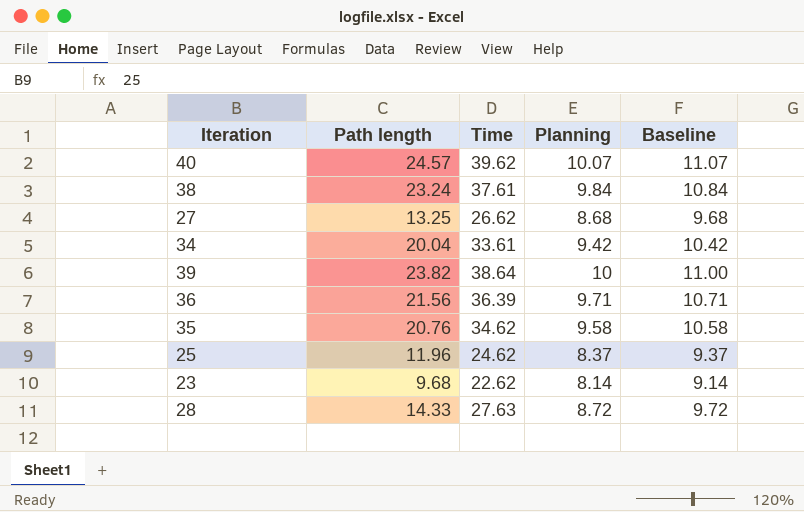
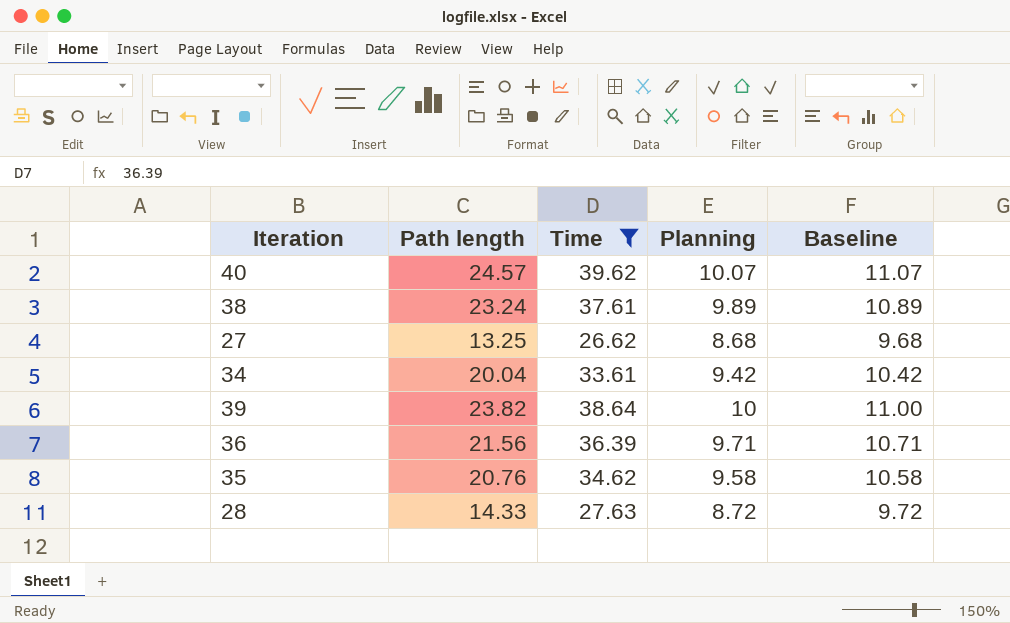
filter: none -> Time >= 26.62
38 | Planning: 9.84 -> 9.89
38 | Baseline: 10.84 -> 10.89

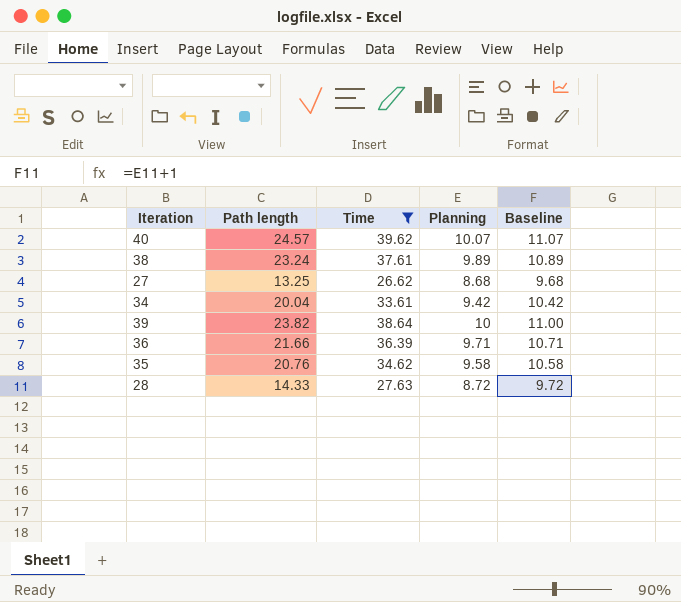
36 | Path length: 21.56 -> 21.66

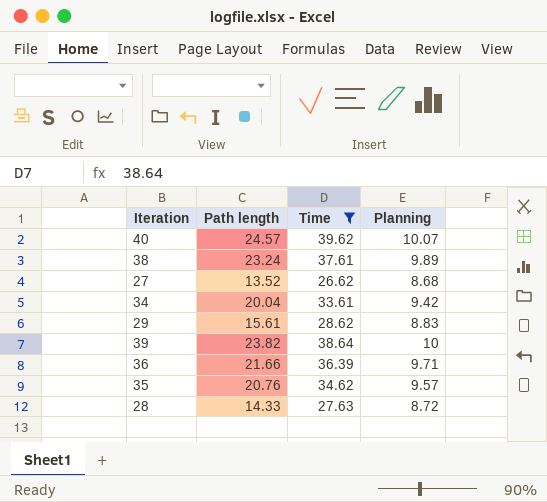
column Baseline | formula: [Planning] + 1 -> none
27 | Path length: 13.25 -> 13.52
row 29: none -> 15.61 | 28.62 | 8.83
35 | Planning: 9.58 -> 9.57

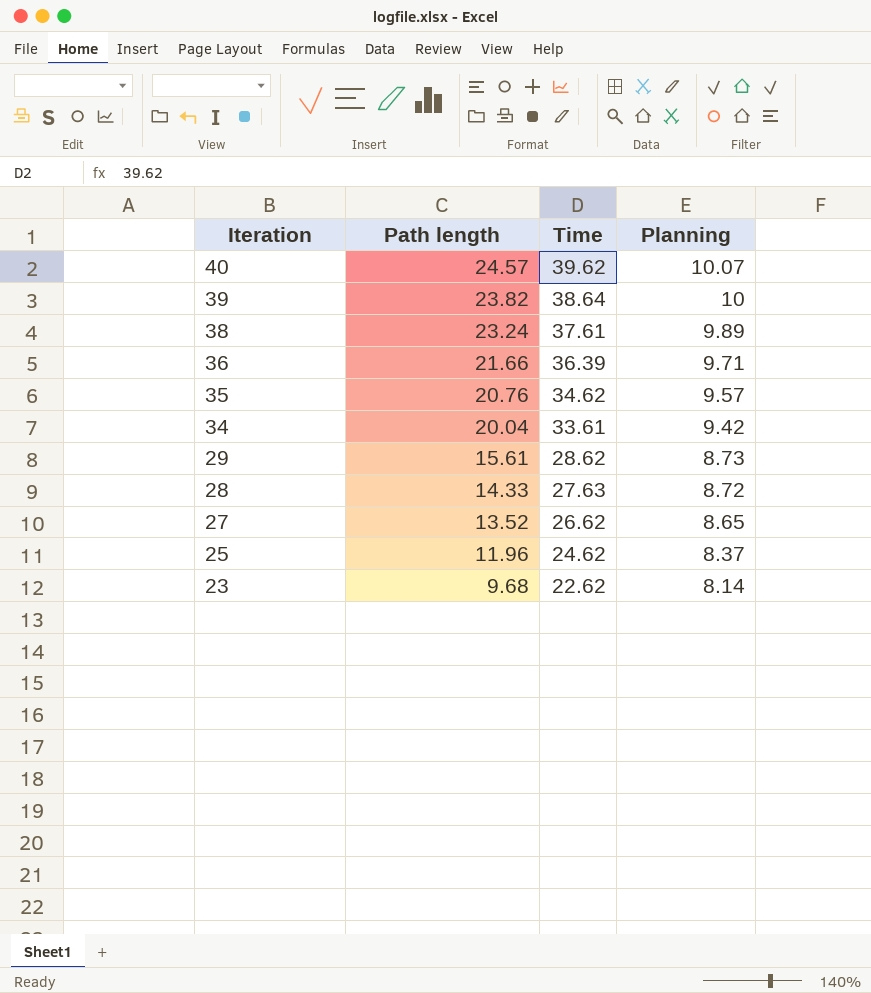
filter: Time >= 26.62 -> none
row order: none -> Iteration descending
29 | Planning: 8.83 -> 8.73
27 | Planning: 8.68 -> 8.65

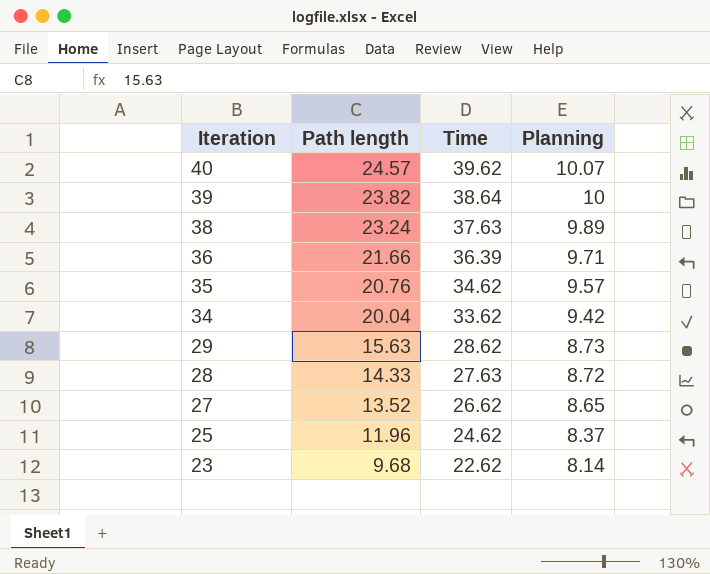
38 | Time: 37.61 -> 37.63
34 | Time: 33.61 -> 33.62
29 | Path length: 15.61 -> 15.63

